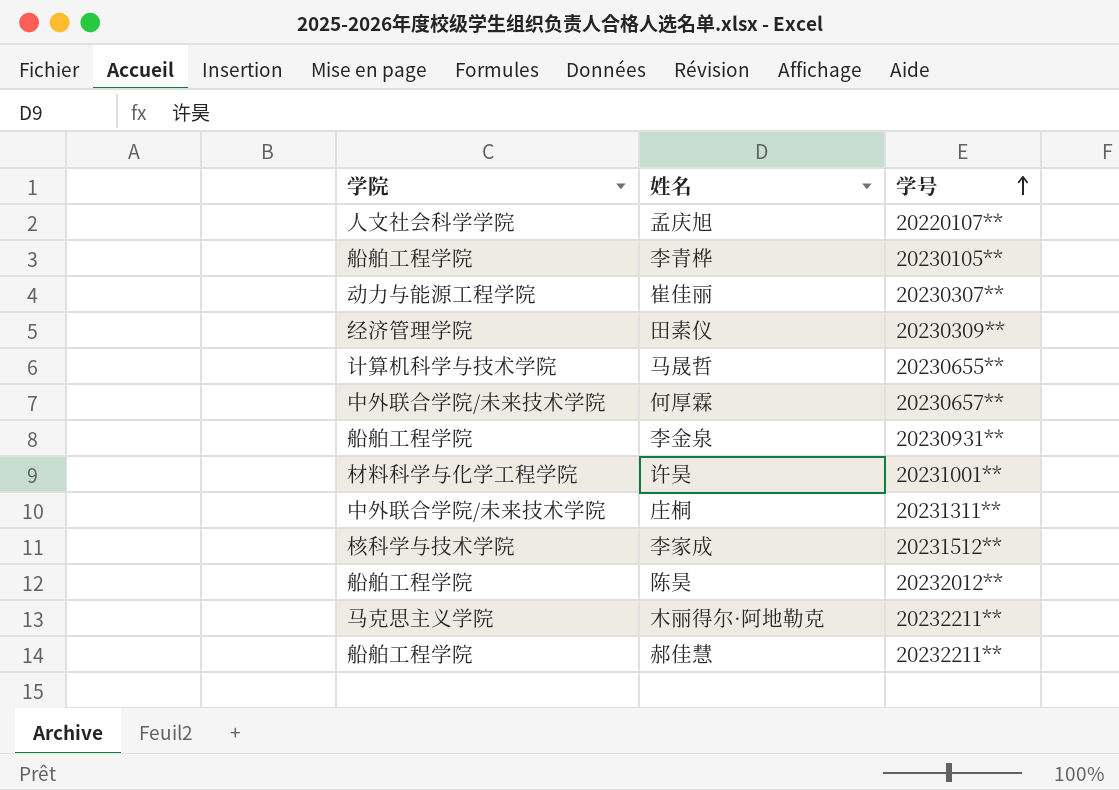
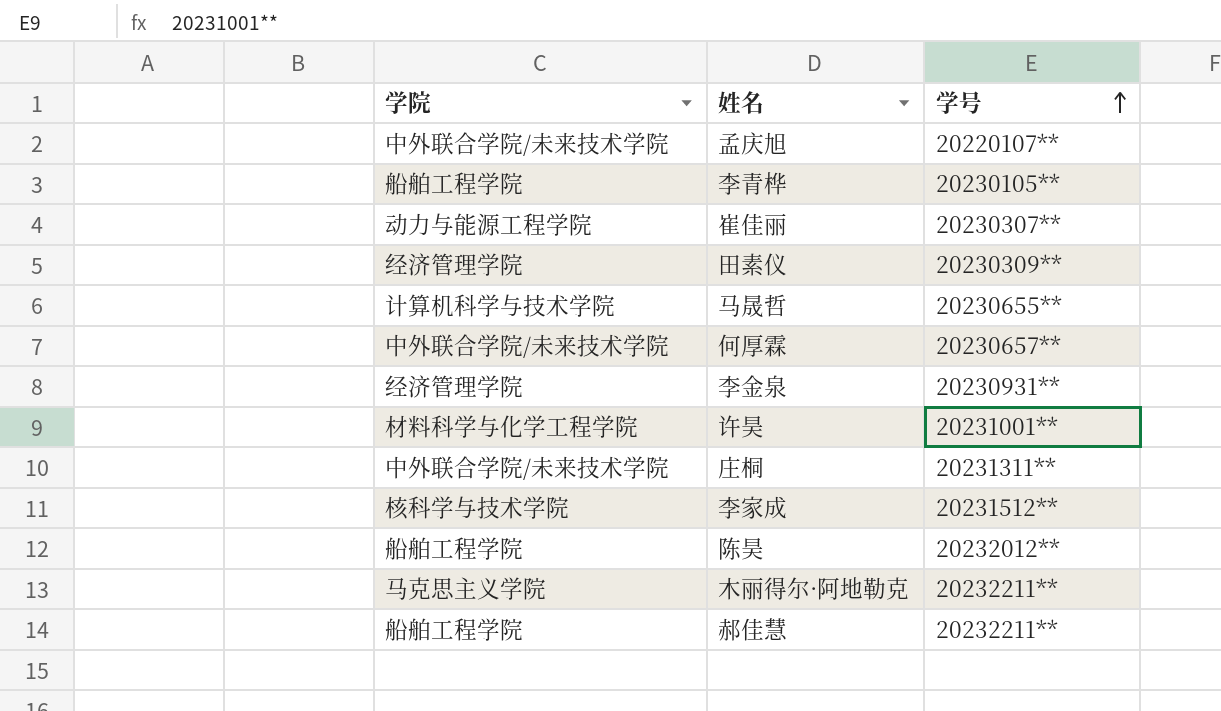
孟庆旭 | 学院: 人文社会科学学院 -> 中外联合学院/未来技术学院
李金泉 | 学院: 船舶工程学院 -> 经济管理学院

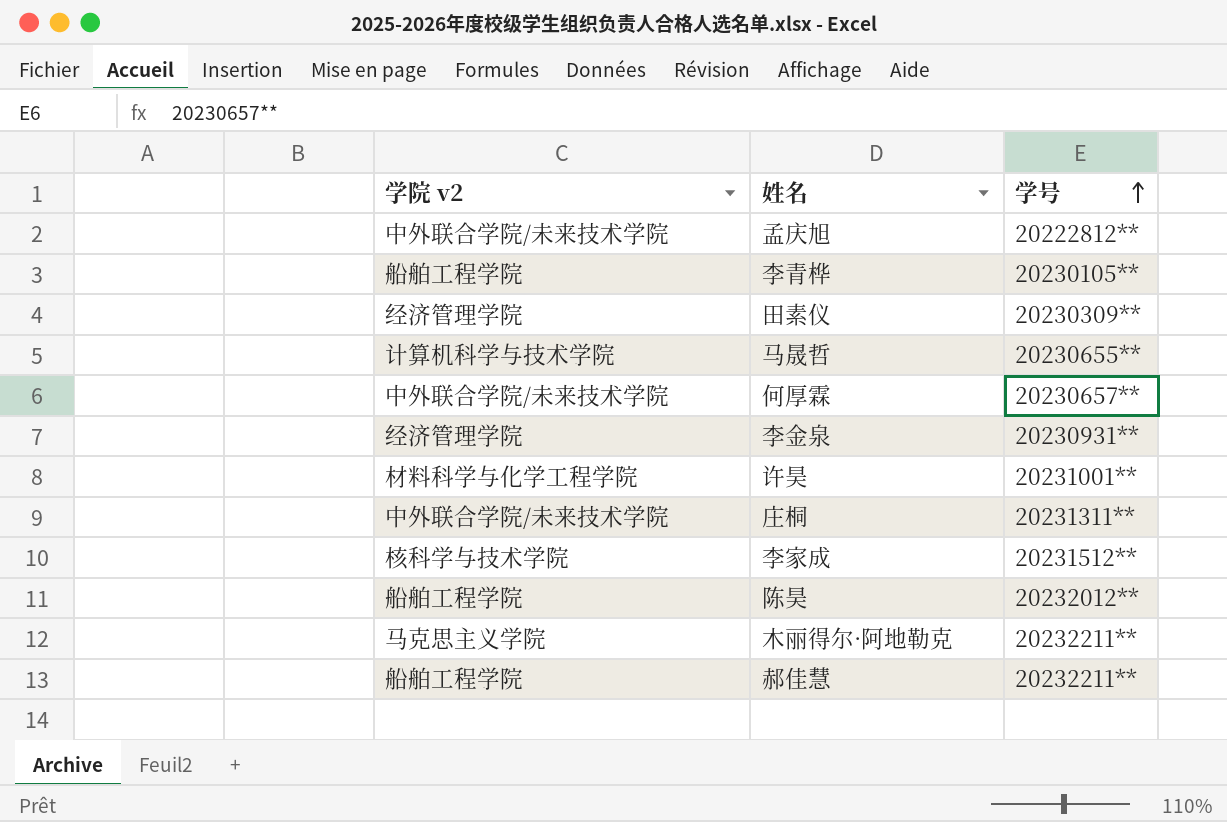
column name: 学院 -> 学院 v2
row 崔佳丽: 动力与能源工程学院 | 20230307** -> none
孟庆旭 | 学号: 20220107** -> 20222812**

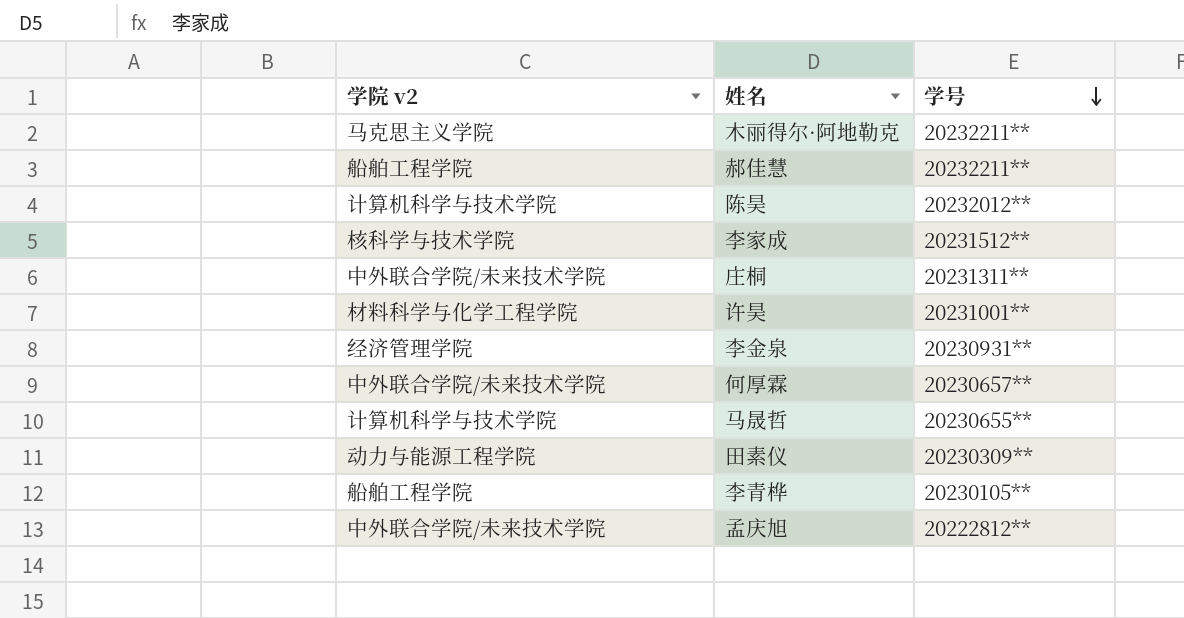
row order: 学号 ascending -> 学号 descending
陈昊 | 学院 v2: 船舶工程学院 -> 计算机科学与技术学院
田素仪 | 学院 v2: 经济管理学院 -> 动力与能源工程学院

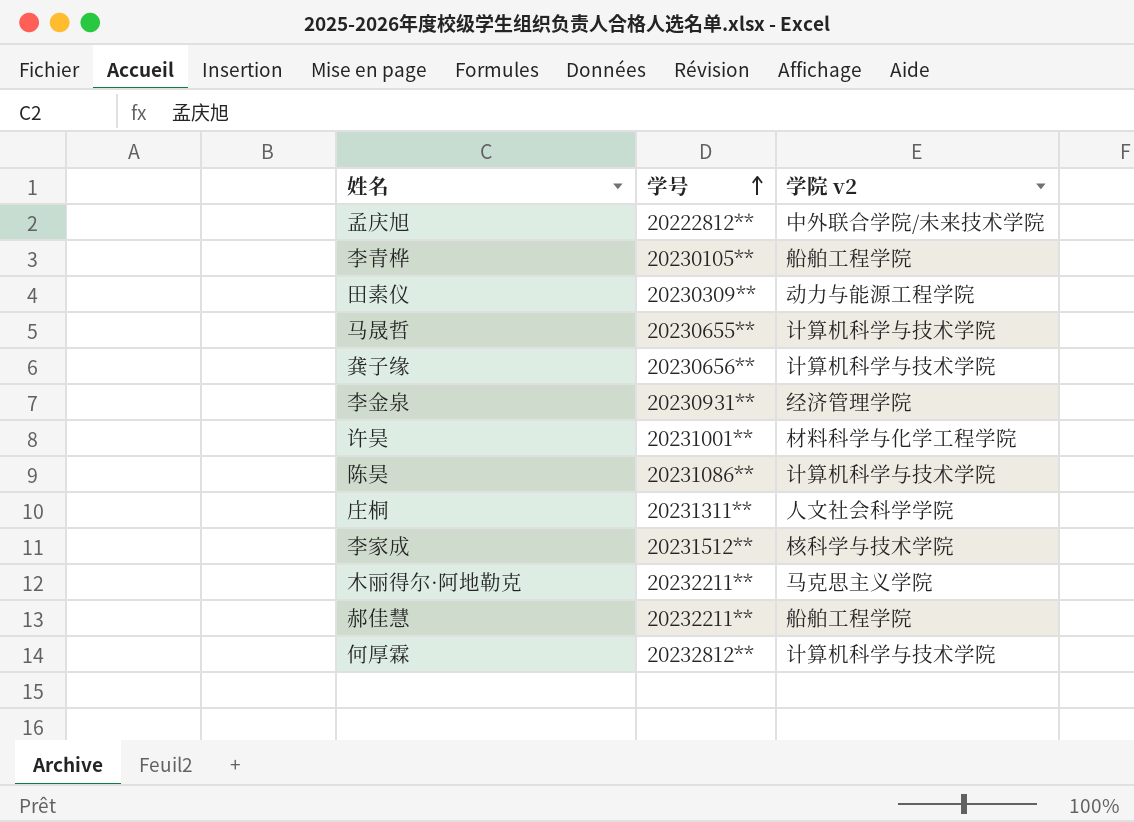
row order: 学号 descending -> 学号 ascending
column 学院 v2 | position: 1 -> 3
row 龚子缘: none -> 20230656** | 计算机科学与技术学院
陈昊 | 学号: 20232012** -> 20231086**
庄桐 | 学院 v2: 中外联合学院/未来技术学院 -> 人文社会科学学院
何厚霖 | 学号: 20230657** -> 20232812**
何厚霖 | 学院 v2: 中外联合学院/未来技术学院 -> 计算机科学与技术学院

